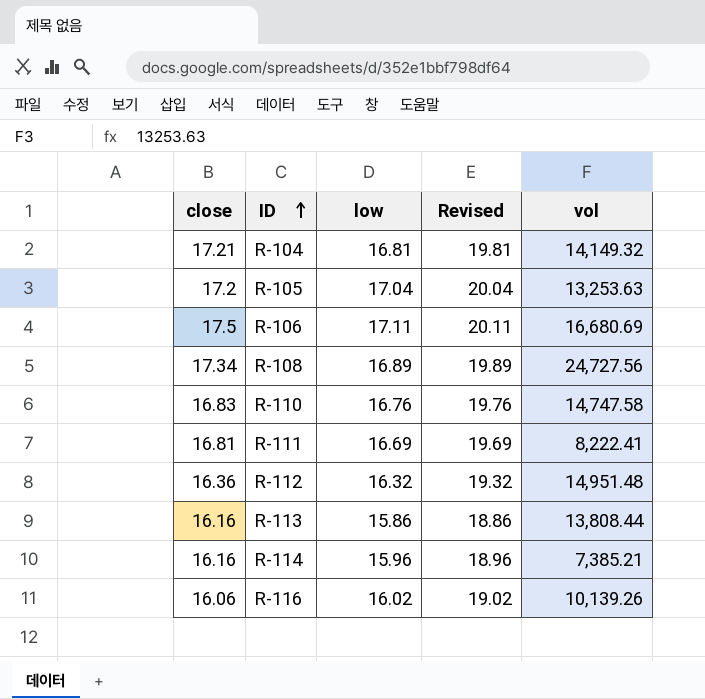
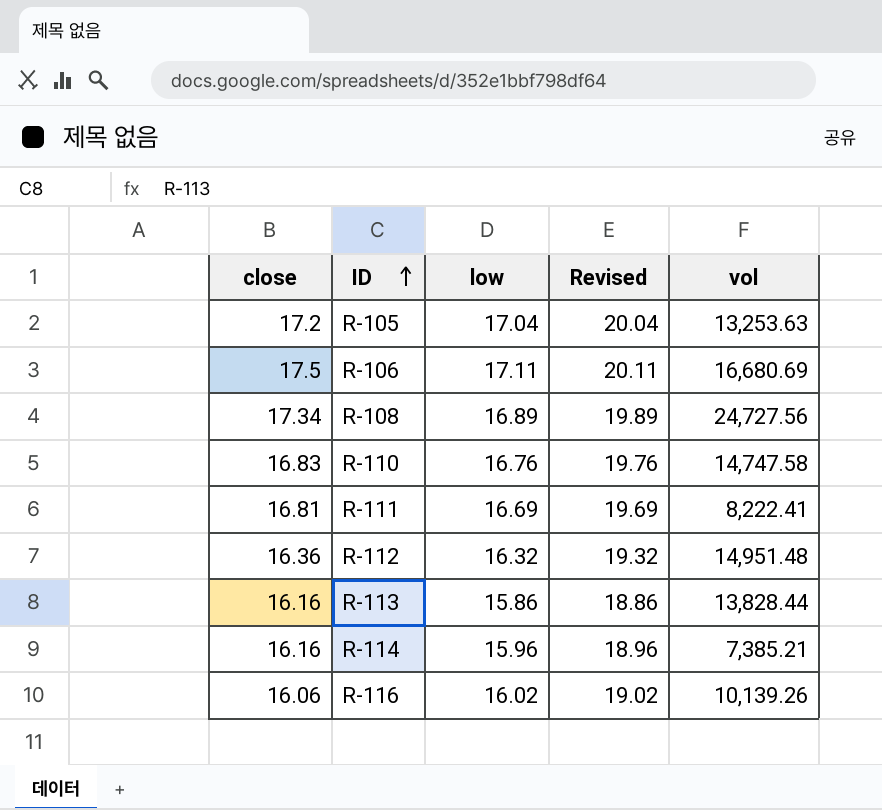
row R-104: 17.21 | 16.81 | 19.81 | 14,149.32 -> none
R-113 | vol: 13,808.44 -> 13,828.44

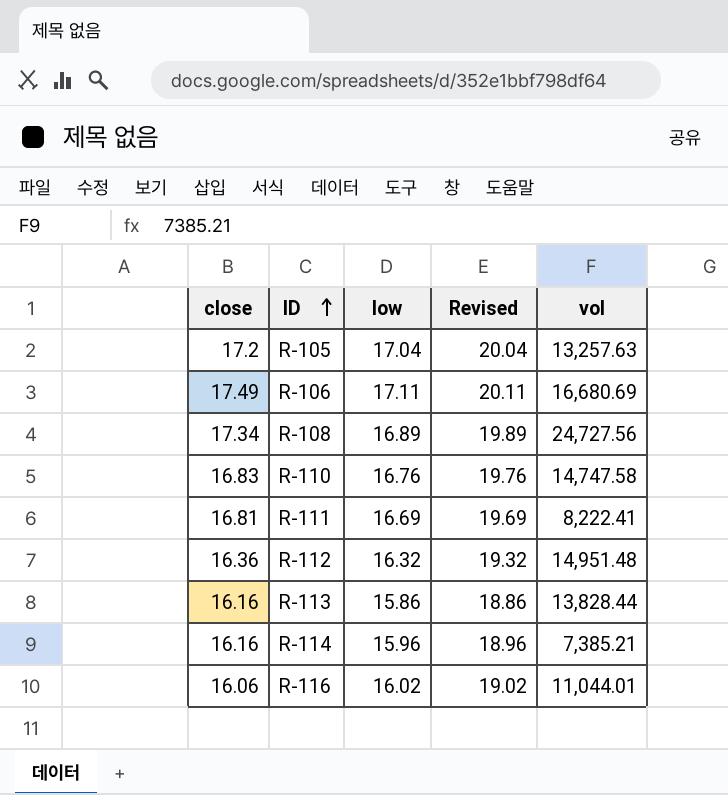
R-105 | vol: 13,253.63 -> 13,257.63
R-106 | close: 17.5 -> 17.49
R-116 | vol: 10,139.26 -> 11,044.01

